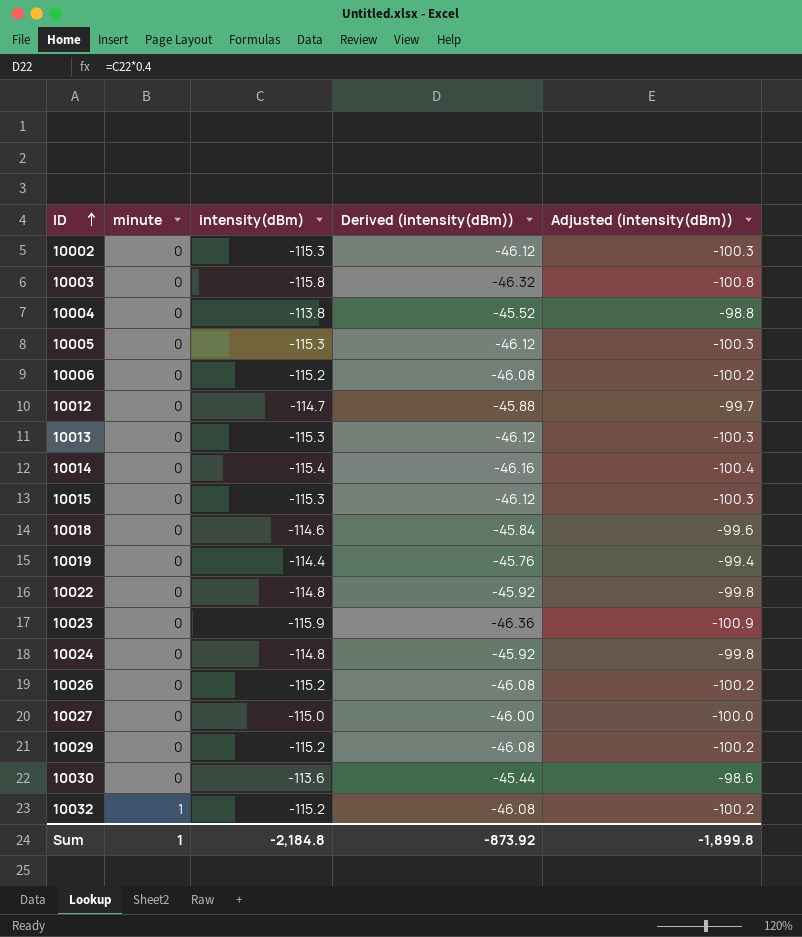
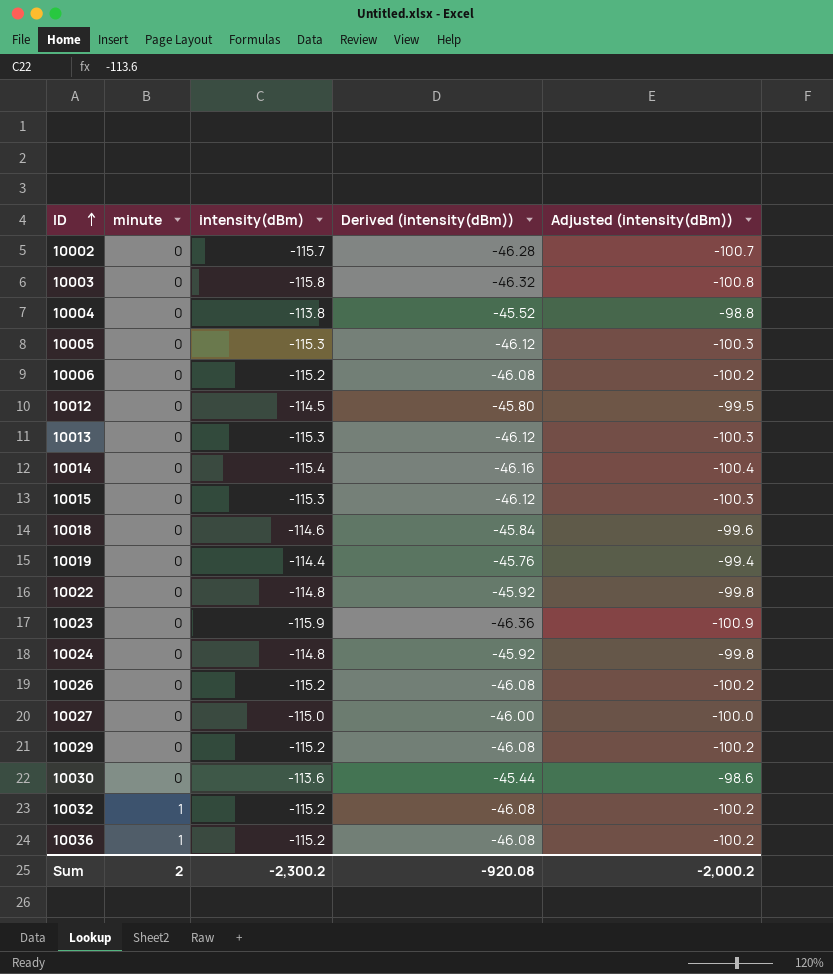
10002 | intensity(dBm): -115.3 -> -115.7
10002 | Derived (intensity(dBm)): -46.12 -> -46.28
10002 | Adjusted (intensity(dBm)): -100.3 -> -100.7
10012 | intensity(dBm): -114.7 -> -114.5
10012 | Derived (intensity(dBm)): -45.88 -> -45.80
10012 | Adjusted (intensity(dBm)): -99.7 -> -99.5
row 10036: none -> 1 | -115.2 | -46.08 | -100.2
Sum | minute: 1 -> 2
Sum | intensity(dBm): -2,184.8 -> -2,300.2
Sum | Derived (intensity(dBm)): -873.92 -> -920.08
Sum | Adjusted (intensity(dBm)): -1,899.8 -> -2,000.2

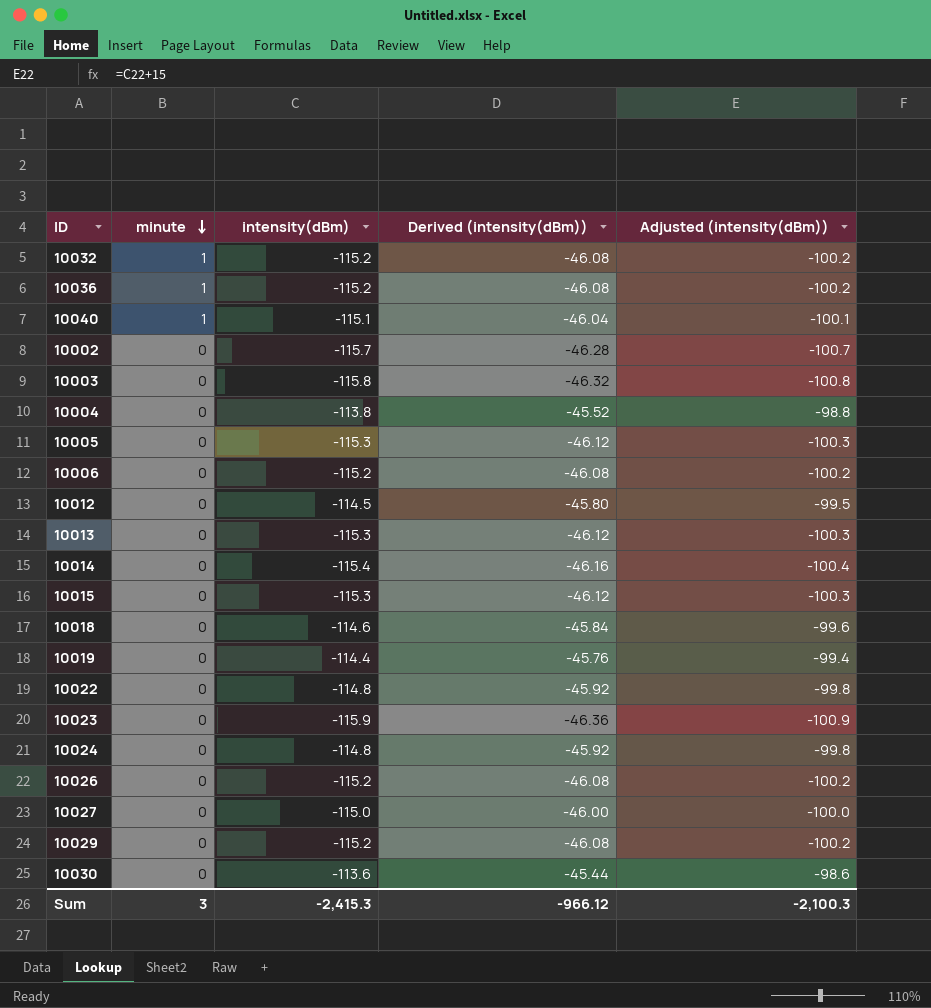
row order: ID ascending -> minute descending
row 10040: none -> 1 | -115.1 | -46.04 | -100.1
Sum | minute: 2 -> 3
Sum | intensity(dBm): -2,300.2 -> -2,415.3
Sum | Derived (intensity(dBm)): -920.08 -> -966.12
Sum | Adjusted (intensity(dBm)): -2,000.2 -> -2,100.3

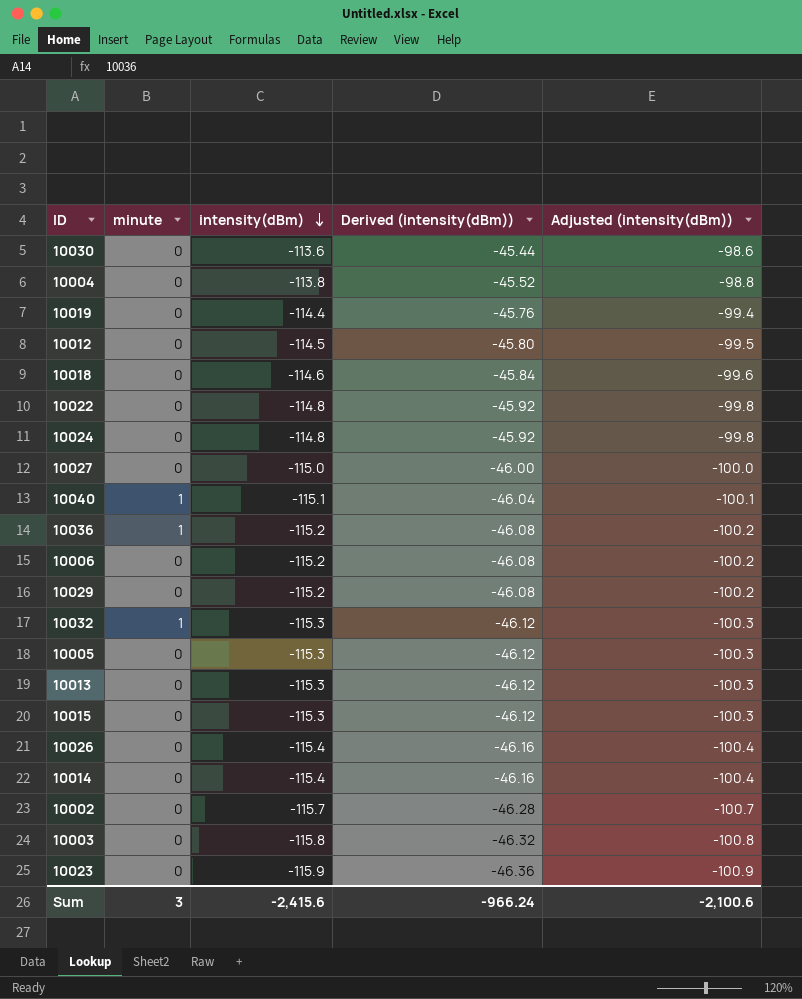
row order: minute descending -> intensity(dBm) descending
10032 | intensity(dBm): -115.2 -> -115.3
10032 | Derived (intensity(dBm)): -46.08 -> -46.12
10032 | Adjusted (intensity(dBm)): -100.2 -> -100.3
10026 | intensity(dBm): -115.2 -> -115.4
10026 | Derived (intensity(dBm)): -46.08 -> -46.16
10026 | Adjusted (intensity(dBm)): -100.2 -> -100.4
Sum | intensity(dBm): -2,415.3 -> -2,415.6
Sum | Derived (intensity(dBm)): -966.12 -> -966.24
Sum | Adjusted (intensity(dBm)): -2,100.3 -> -2,100.6

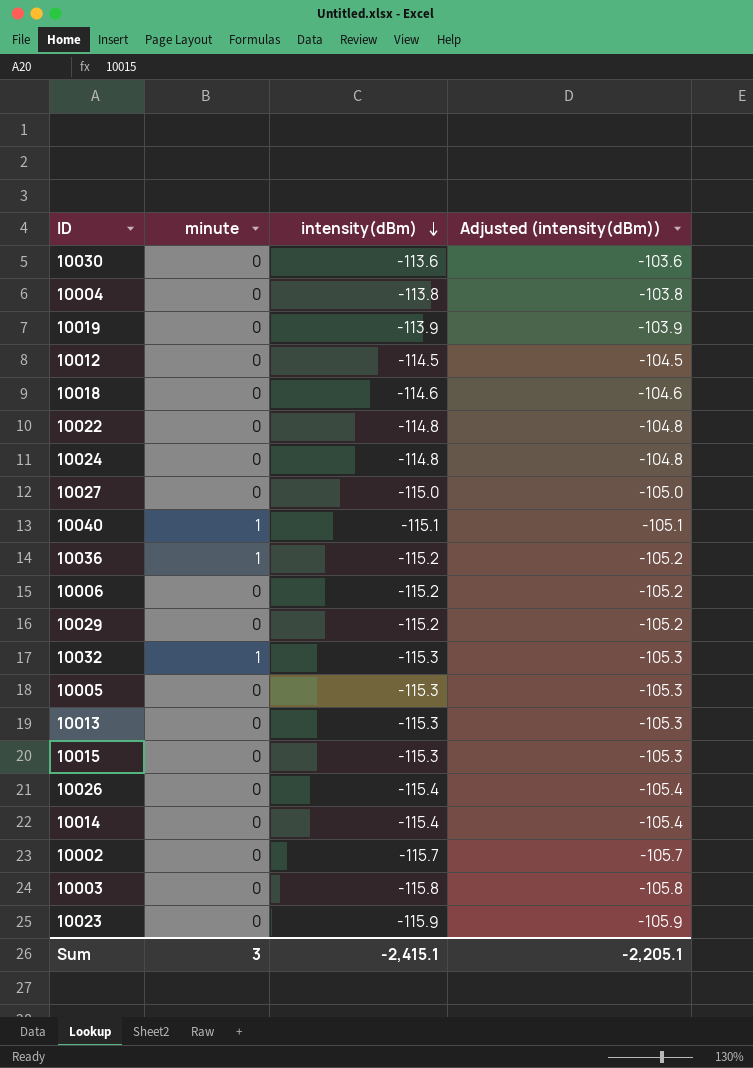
column Derived (intensity(dBm)) | formula: [intensity(dBm)] * 0.4 -> none
column Adjusted (intensity(dBm)) | formula: [intensity(dBm)] + 15 -> [intensity(dBm)] + 10
10019 | intensity(dBm): -114.4 -> -113.9
Sum | intensity(dBm): -2,415.6 -> -2,415.1
Sum | Adjusted (intensity(dBm)): -2,100.6 -> -2,205.1

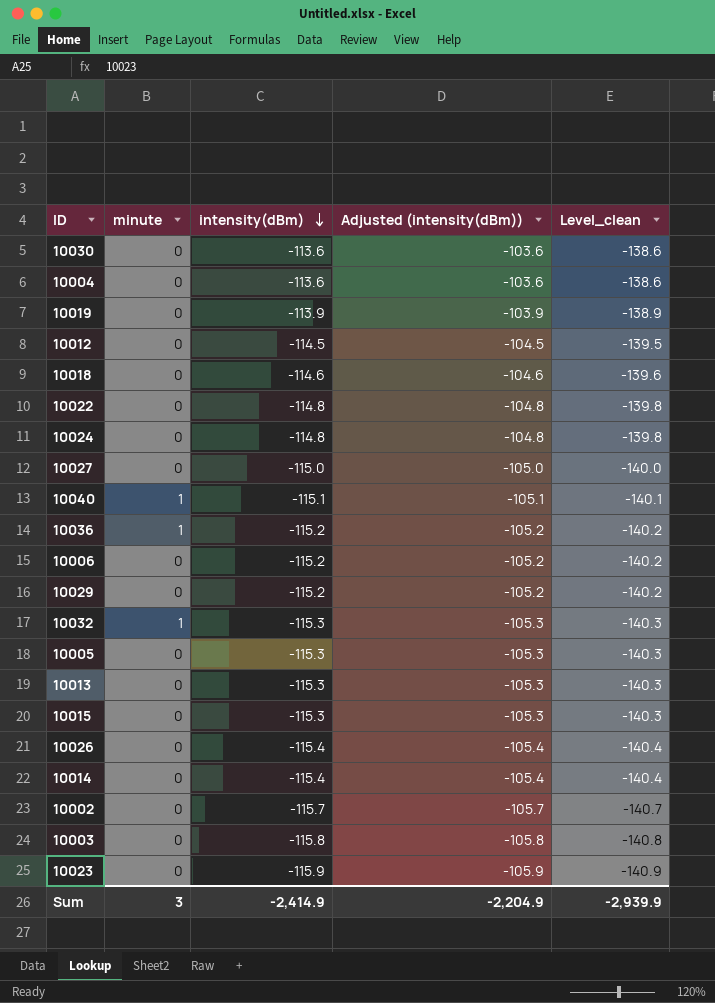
column Level_clean | formula: none -> [intensity(dBm)] - 25
10004 | intensity(dBm): -113.8 -> -113.6
10004 | Adjusted (intensity(dBm)): -103.8 -> -103.6
Sum | intensity(dBm): -2,415.1 -> -2,414.9
Sum | Adjusted (intensity(dBm)): -2,205.1 -> -2,204.9

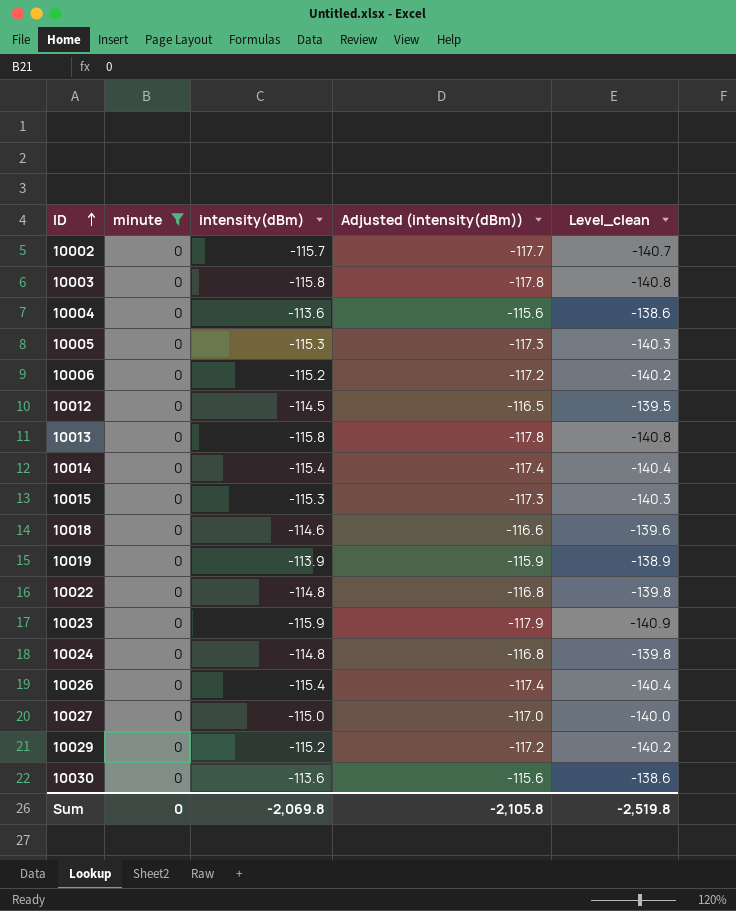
filter: none -> minute = 0
row order: intensity(dBm) descending -> ID ascending
column Adjusted (intensity(dBm)) | formula: [intensity(dBm)] + 10 -> [intensity(dBm)] - 2
10013 | intensity(dBm): -115.3 -> -115.8
10013 | Level_clean: -140.3 -> -140.8
Sum | minute: 3 -> 0
Sum | intensity(dBm): -2,414.9 -> -2,069.8
Sum | Adjusted (intensity(dBm)): -2,204.9 -> -2,105.8
Sum | Level_clean: -2,939.9 -> -2,519.8

